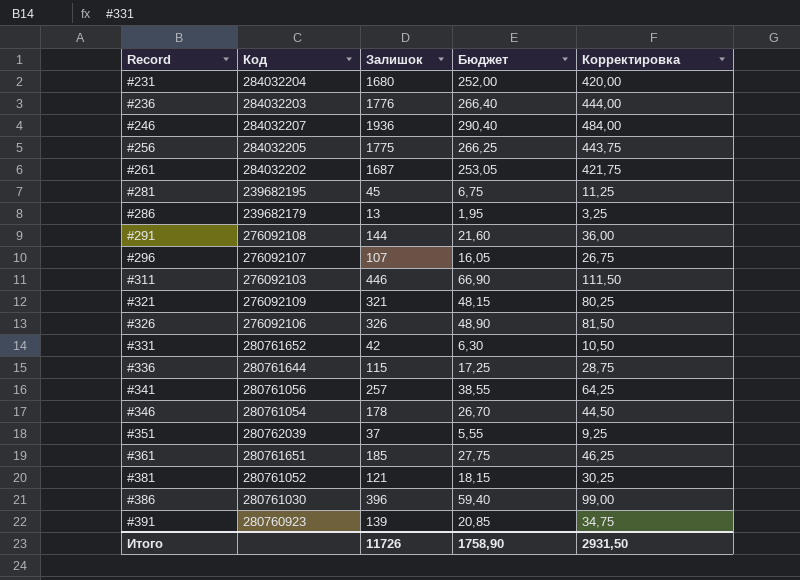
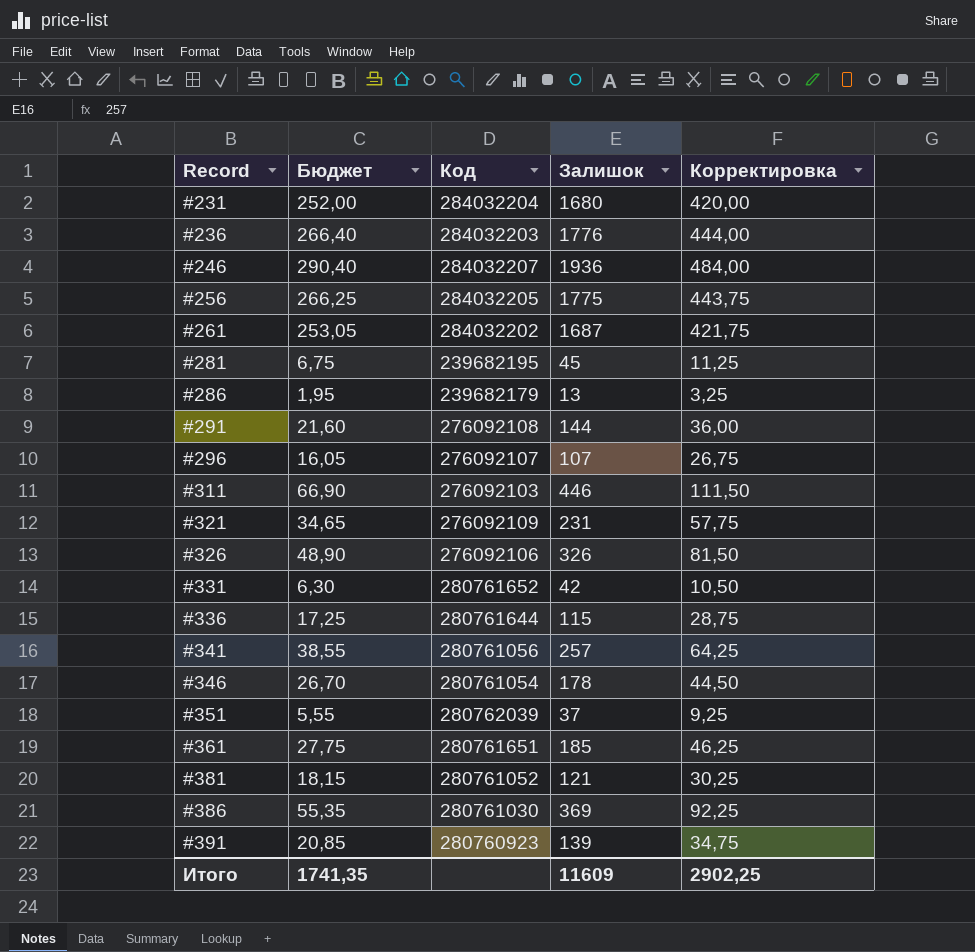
column Бюджет | position: 4 -> 2
#321 | Бюджет: 48,15 -> 34,65
#321 | Залишок: 321 -> 231
#321 | Корректировка: 80,25 -> 57,75
#386 | Бюджет: 59,40 -> 55,35
#386 | Залишок: 396 -> 369
#386 | Корректировка: 99,00 -> 92,25
Итого | Бюджет: 1758,90 -> 1741,35
Итого | Залишок: 11726 -> 11609
Итого | Корректировка: 2931,50 -> 2902,25

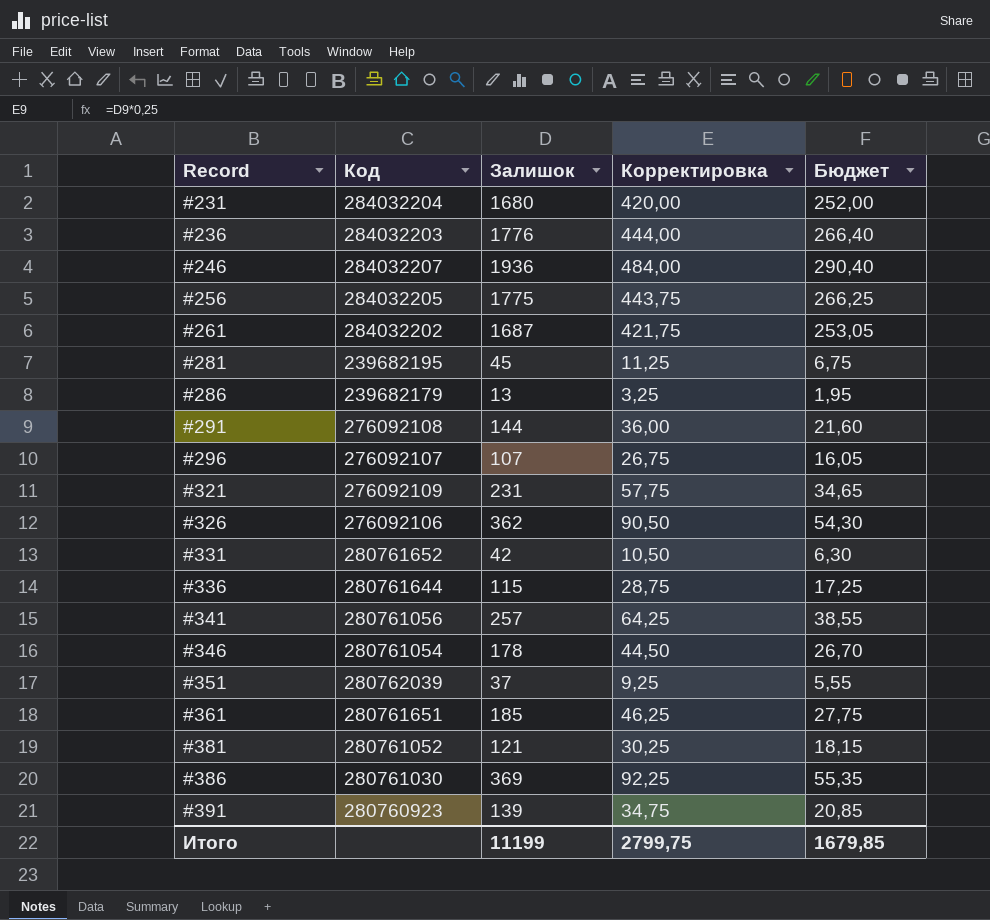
column Бюджет | position: 2 -> 5
row #311: 66,90 | 276092103 | 446 | 111,50 -> none
#326 | Залишок: 326 -> 362
#326 | Корректировка: 81,50 -> 90,50
#326 | Бюджет: 48,90 -> 54,30
Итого | Залишок: 11609 -> 11199
Итого | Корректировка: 2902,25 -> 2799,75
Итого | Бюджет: 1741,35 -> 1679,85

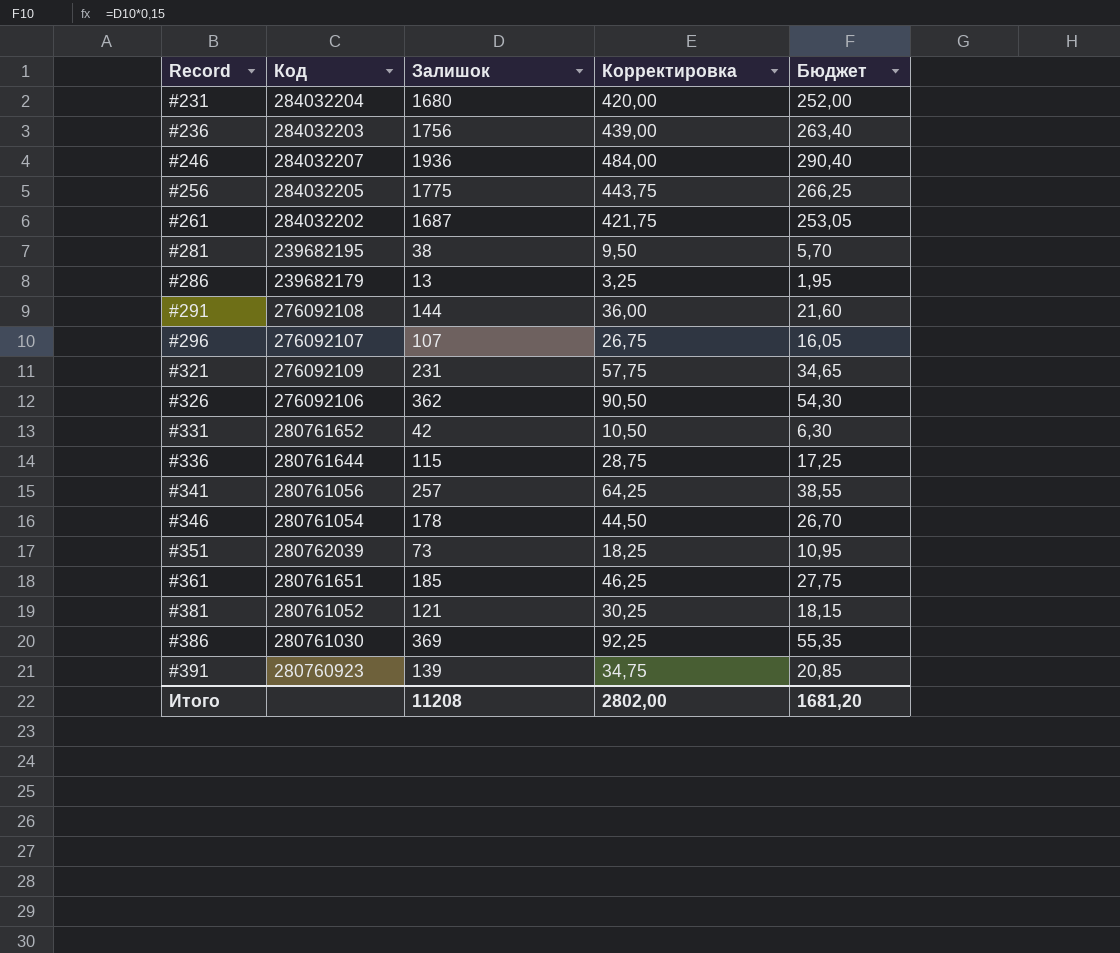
#236 | Залишок: 1776 -> 1756
#236 | Корректировка: 444,00 -> 439,00
#236 | Бюджет: 266,40 -> 263,40
#281 | Залишок: 45 -> 38
#281 | Корректировка: 11,25 -> 9,50
#281 | Бюджет: 6,75 -> 5,70
#351 | Залишок: 37 -> 73
#351 | Корректировка: 9,25 -> 18,25
#351 | Бюджет: 5,55 -> 10,95
Итого | Залишок: 11199 -> 11208
Итого | Корректировка: 2799,75 -> 2802,00
Итого | Бюджет: 1679,85 -> 1681,20

